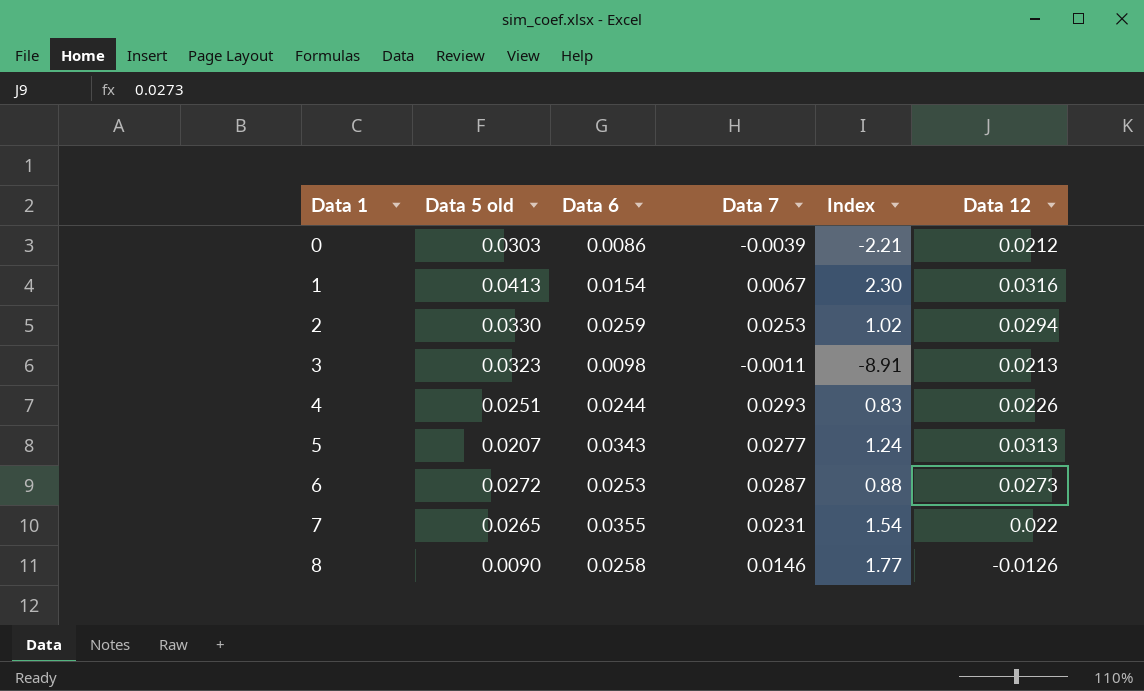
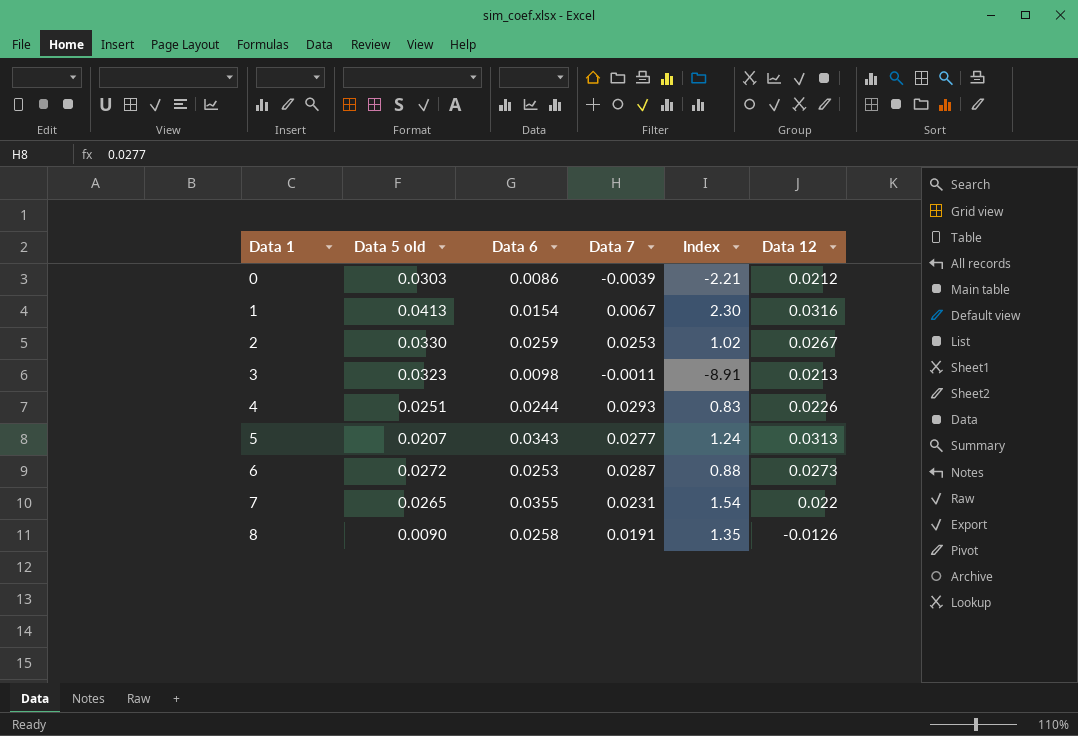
2 | Data 12: 0.0294 -> 0.0267
8 | Data 7: 0.0146 -> 0.0191
8 | Index: 1.77 -> 1.35

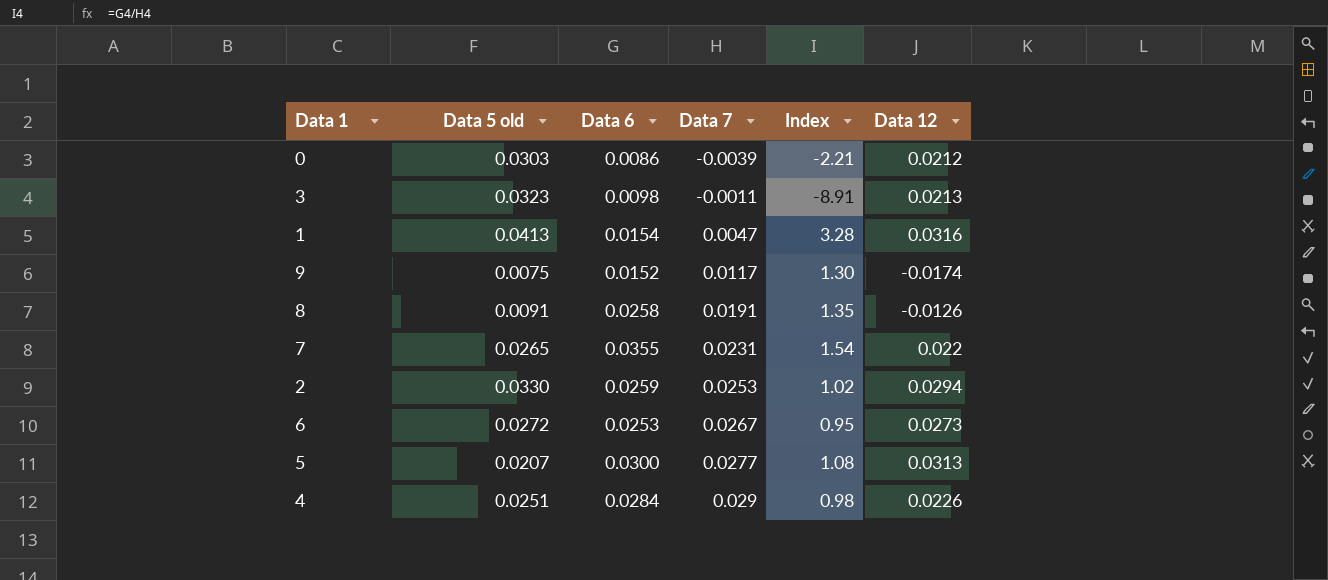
row order: Data 1 ascending -> Data 7 ascending
1 | Data 7: 0.0067 -> 0.0047
1 | Index: 2.30 -> 3.28
row 9: none -> 0.0075 | 0.0152 | 0.0117 | 1.30 | -0.0174
8 | Data 5 old: 0.0090 -> 0.0091
2 | Data 12: 0.0267 -> 0.0294
6 | Data 7: 0.0287 -> 0.0267
6 | Index: 0.88 -> 0.95
5 | Data 6: 0.0343 -> 0.0300
5 | Index: 1.24 -> 1.08
4 | Data 6: 0.0244 -> 0.0284
4 | Data 7: 0.0293 -> 0.029
4 | Index: 0.83 -> 0.98

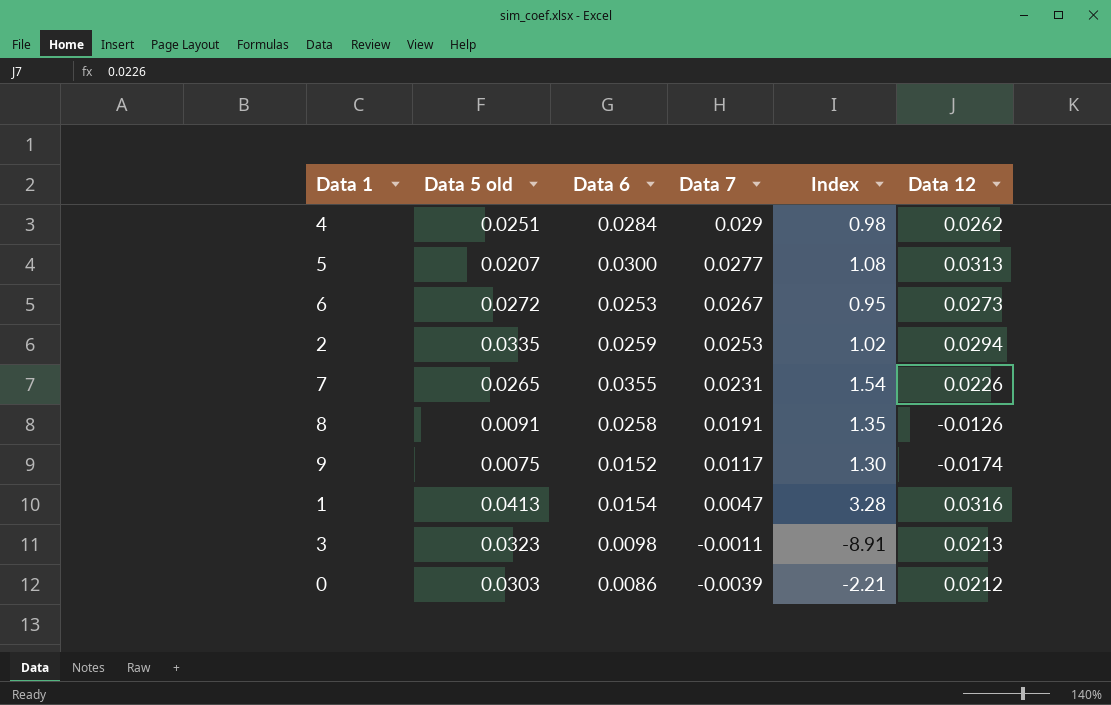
row order: Data 7 ascending -> Data 7 descending
4 | Data 12: 0.0226 -> 0.0262
2 | Data 5 old: 0.0330 -> 0.0335
7 | Data 12: 0.022 -> 0.0226

